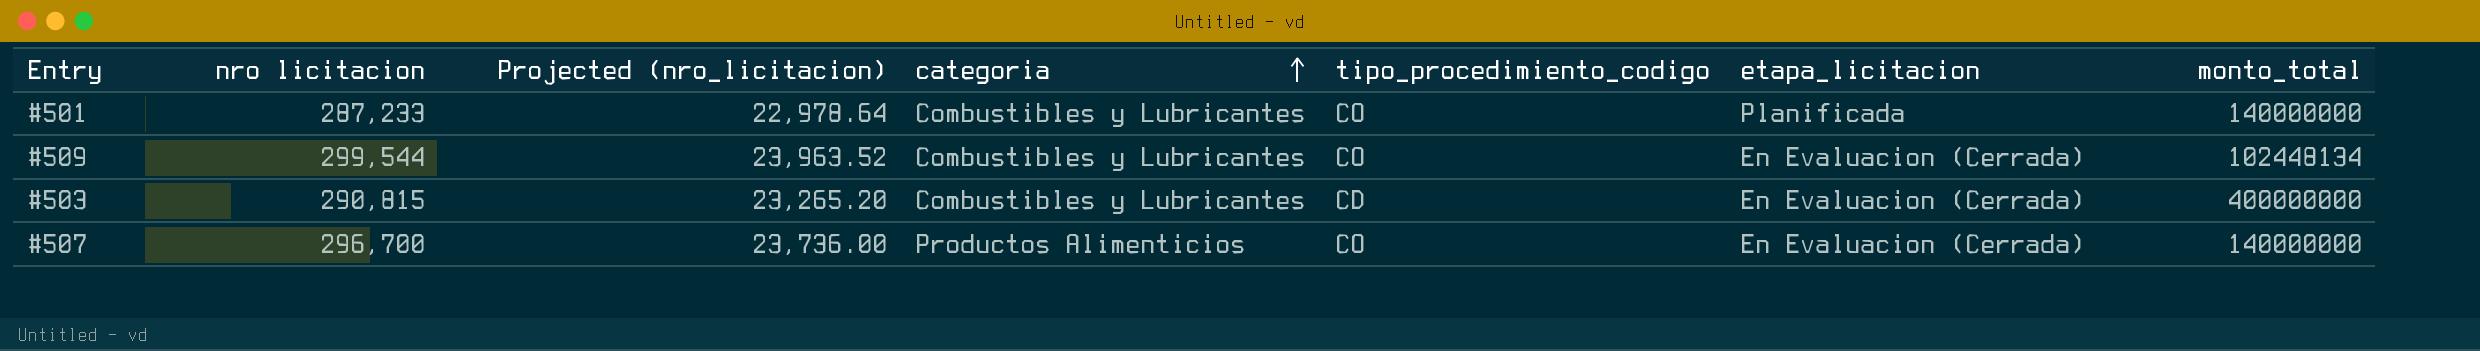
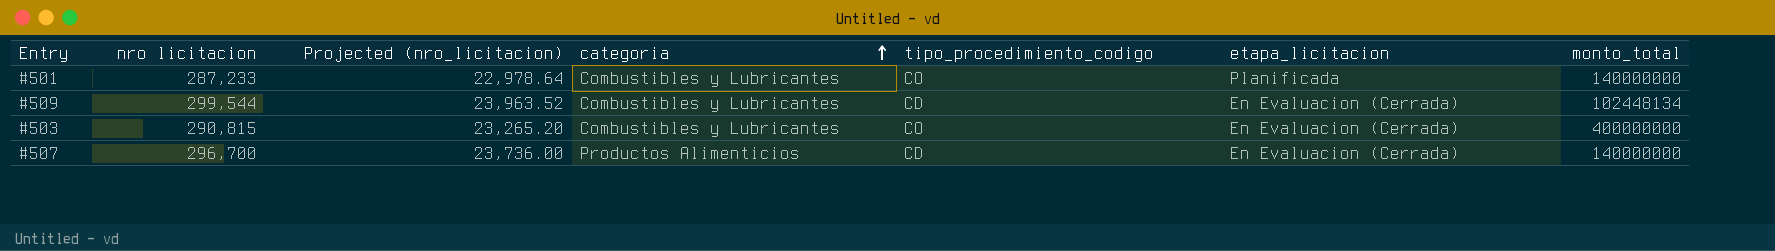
#509 | tipo_procedimiento_codigo: CO -> CD
#503 | tipo_procedimiento_codigo: CD -> CO
#507 | tipo_procedimiento_codigo: CO -> CD

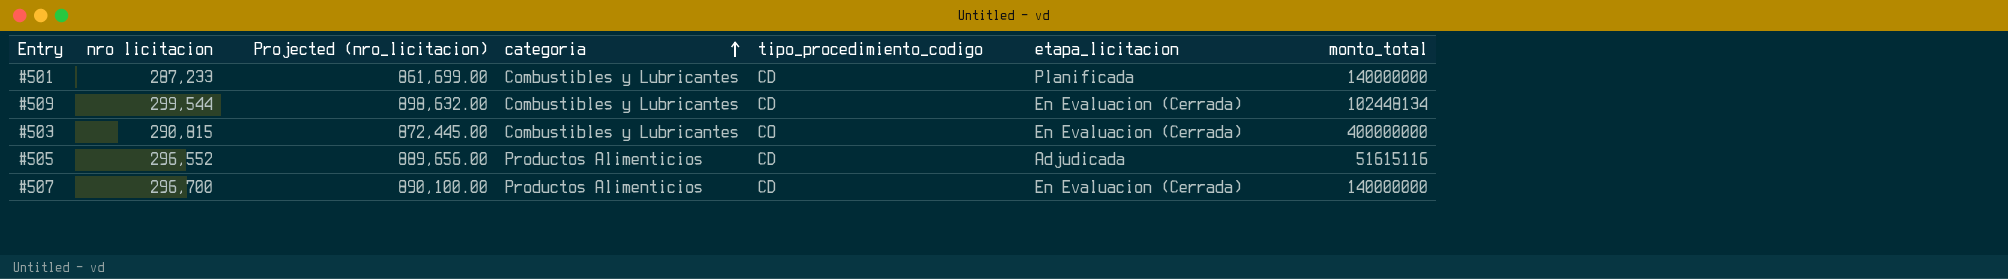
column Projected (nro_licitacion) | formula: [nro licitacion] * 0.08 -> [nro licitacion] * 3
#501 | tipo_procedimiento_codigo: CO -> CD
row #505: none -> 296,552 | 889,656.00 | Productos Alimenticios | CD | Adjudicada | 51615116

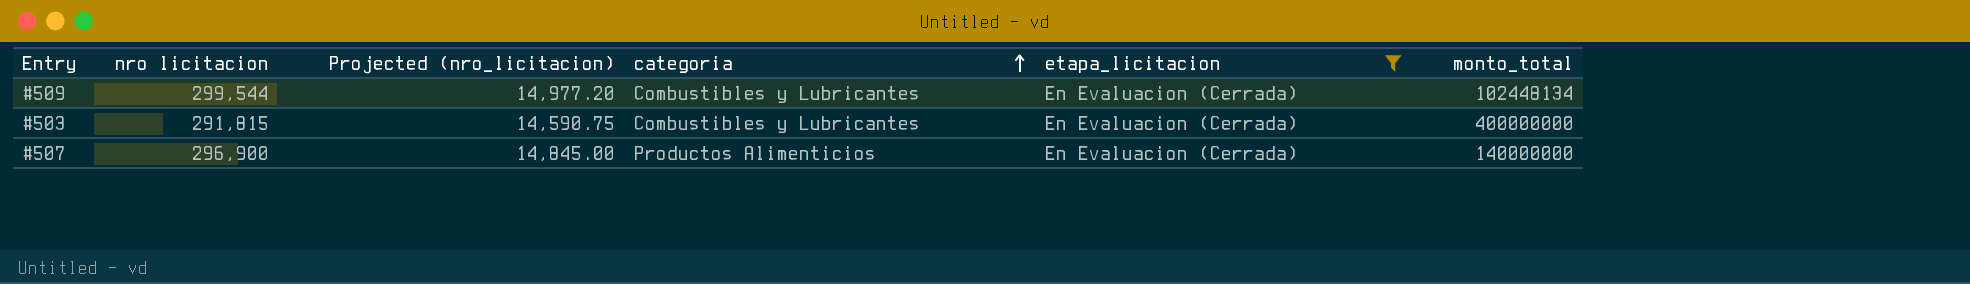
filter: none -> etapa_licitacion = En Evaluacion (Cerrada)
column tipo_procedimiento_codigo | position: 5 -> none
column Projected (nro_licitacion) | formula: [nro licitacion] * 3 -> [nro licitacion] * 0.05
#503 | nro licitacion: 290,815 -> 291,815
#507 | nro licitacion: 296,700 -> 296,900

